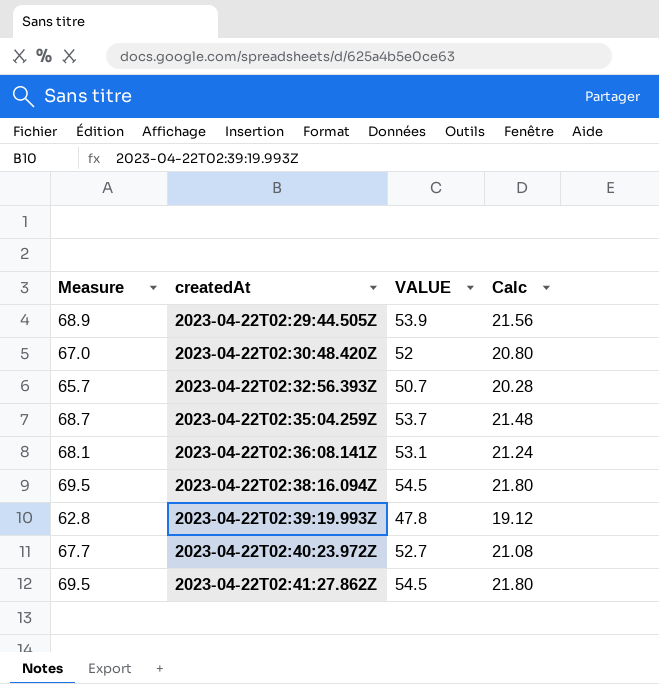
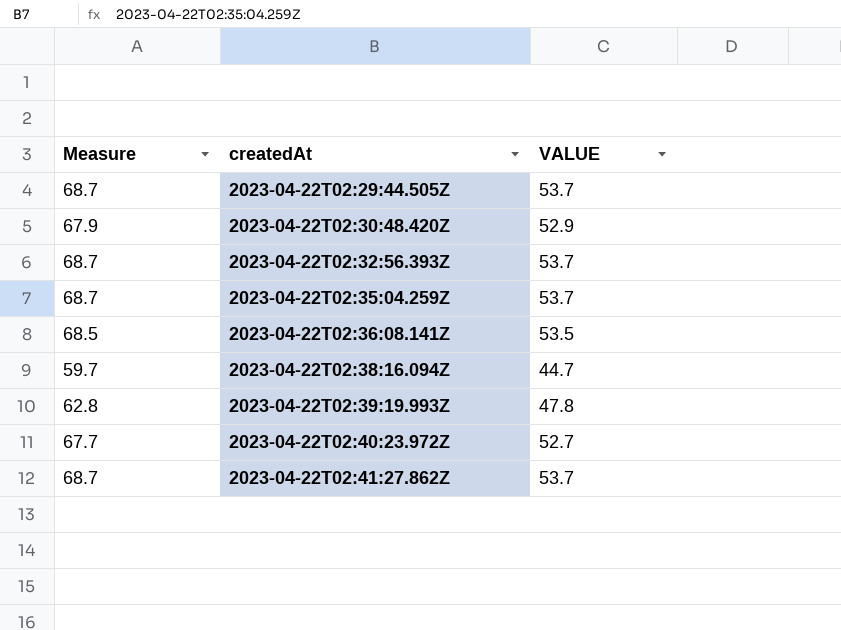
column Calc | formula: [VALUE] * 0.4 -> none
2023-04-22T02:29:44.505Z | Measure: 68.9 -> 68.7
2023-04-22T02:29:44.505Z | VALUE: 53.9 -> 53.7
2023-04-22T02:30:48.420Z | Measure: 67.0 -> 67.9
2023-04-22T02:30:48.420Z | VALUE: 52 -> 52.9
2023-04-22T02:32:56.393Z | Measure: 65.7 -> 68.7
2023-04-22T02:32:56.393Z | VALUE: 50.7 -> 53.7
2023-04-22T02:36:08.141Z | Measure: 68.1 -> 68.5
2023-04-22T02:36:08.141Z | VALUE: 53.1 -> 53.5
2023-04-22T02:38:16.094Z | Measure: 69.5 -> 59.7
2023-04-22T02:38:16.094Z | VALUE: 54.5 -> 44.7
2023-04-22T02:41:27.862Z | Measure: 69.5 -> 68.7
2023-04-22T02:41:27.862Z | VALUE: 54.5 -> 53.7

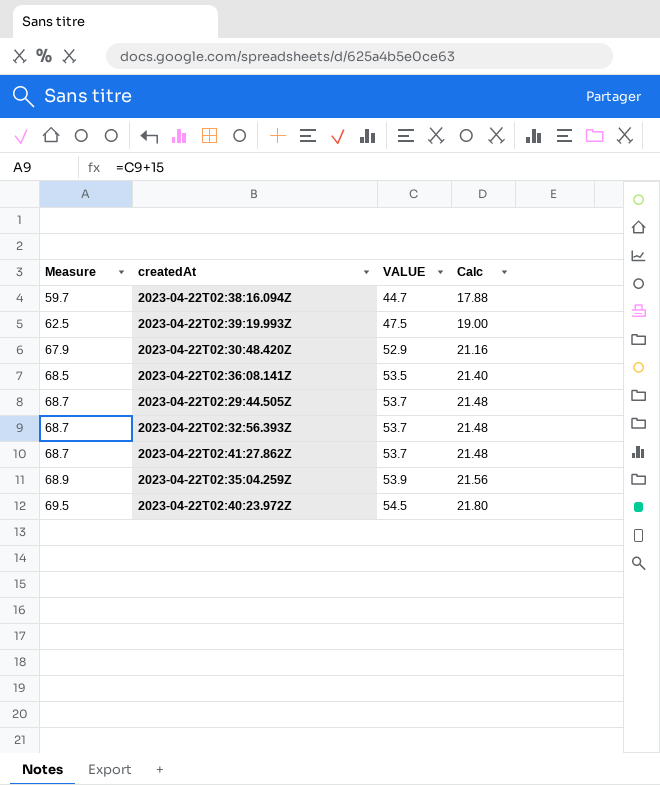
row order: createdAt ascending -> Measure ascending
column Calc | formula: none -> [VALUE] * 0.4
2023-04-22T02:39:19.993Z | Measure: 62.8 -> 62.5
2023-04-22T02:39:19.993Z | VALUE: 47.8 -> 47.5
2023-04-22T02:35:04.259Z | Measure: 68.7 -> 68.9
2023-04-22T02:35:04.259Z | VALUE: 53.7 -> 53.9
2023-04-22T02:40:23.972Z | Measure: 67.7 -> 69.5
2023-04-22T02:40:23.972Z | VALUE: 52.7 -> 54.5

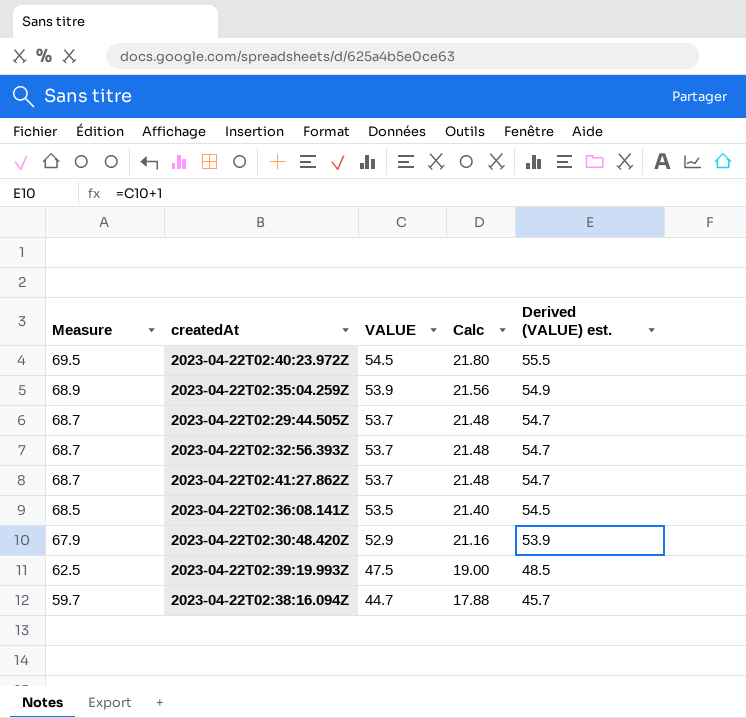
row order: Measure ascending -> Measure descending
column Derived (VALUE) est. | formula: none -> [VALUE] + 1

